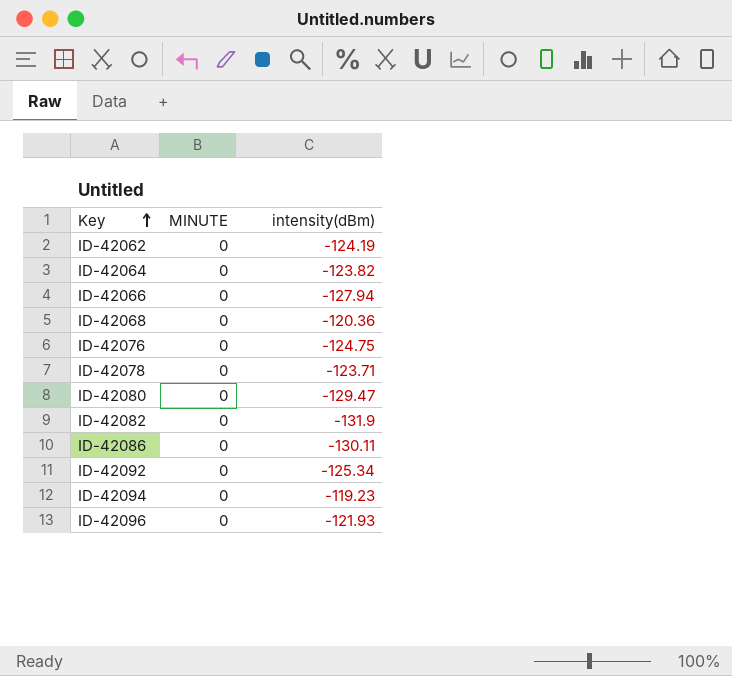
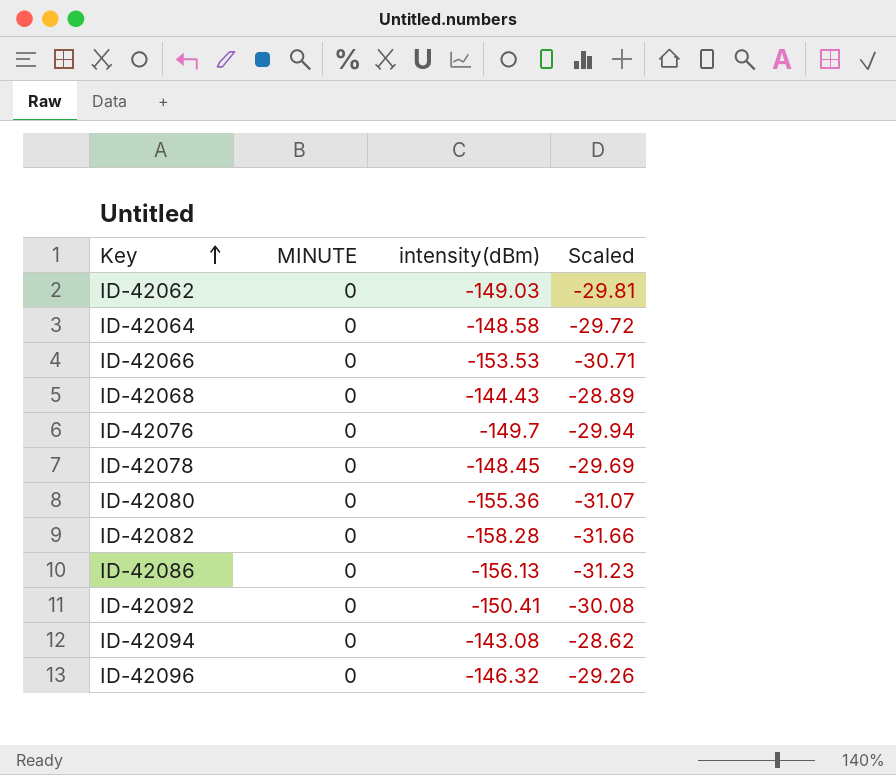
column Scaled | formula: none -> [intensity(dBm)] * 0.2
ID-42062 | intensity(dBm): -124.19 -> -149.03
ID-42064 | intensity(dBm): -123.82 -> -148.58
ID-42066 | intensity(dBm): -127.94 -> -153.53
ID-42068 | intensity(dBm): -120.36 -> -144.43
ID-42076 | intensity(dBm): -124.75 -> -149.7
ID-42078 | intensity(dBm): -123.71 -> -148.45
ID-42080 | intensity(dBm): -129.47 -> -155.36
ID-42082 | intensity(dBm): -131.9 -> -158.28
ID-42086 | intensity(dBm): -130.11 -> -156.13
ID-42092 | intensity(dBm): -125.34 -> -150.41
ID-42094 | intensity(dBm): -119.23 -> -143.08
ID-42096 | intensity(dBm): -121.93 -> -146.32

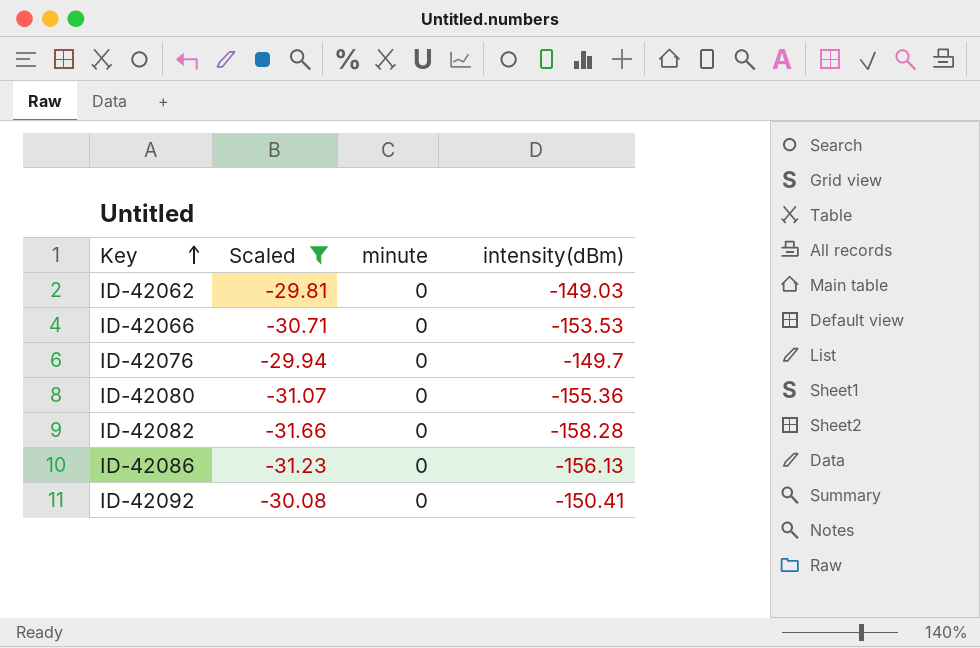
filter: none -> Scaled <= -29.81
column Scaled | position: 4 -> 2
column name: MINUTE -> minute

